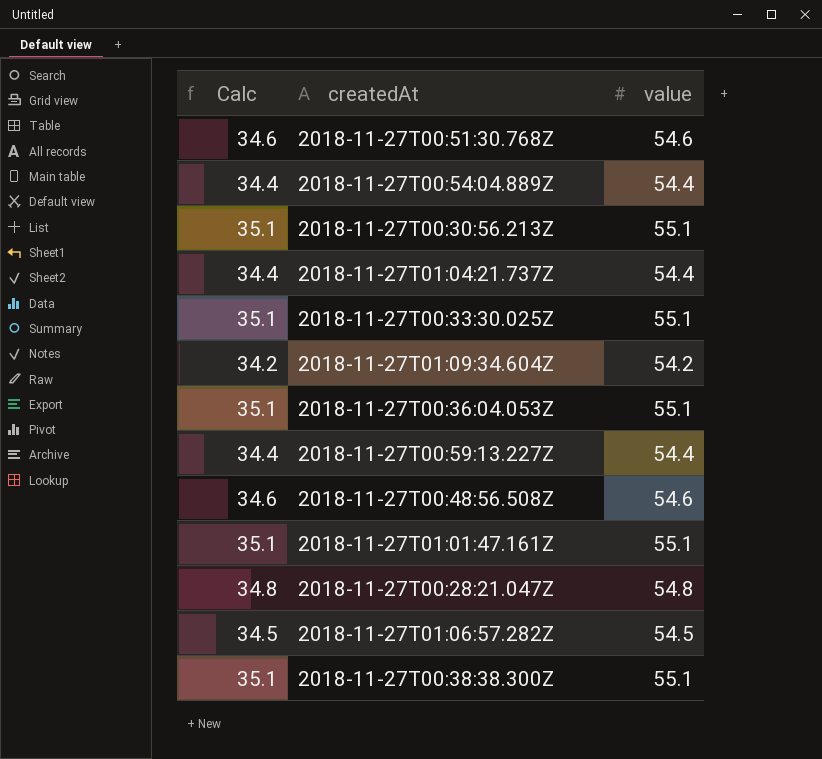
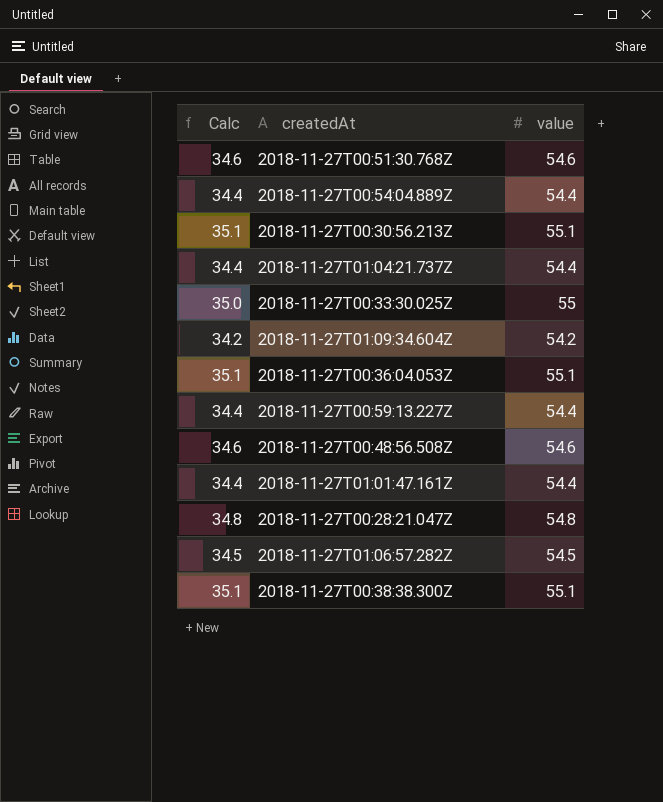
2018-11-27T00:33:30.025Z | Calc: 35.1 -> 35.0
2018-11-27T00:33:30.025Z | value: 55.1 -> 55
2018-11-27T01:01:47.161Z | Calc: 35.1 -> 34.4
2018-11-27T01:01:47.161Z | value: 55.1 -> 54.4

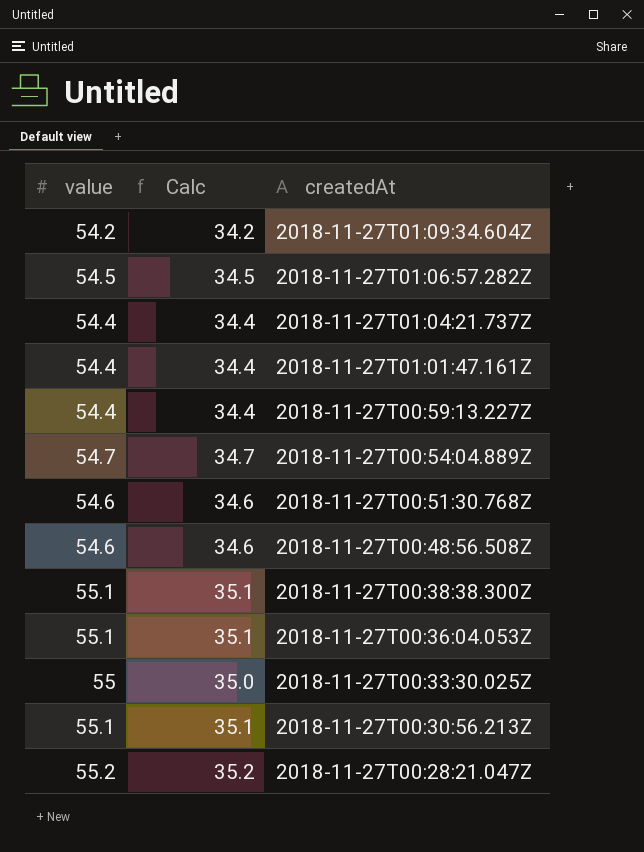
row order: none -> createdAt descending
column value | position: 3 -> 1
2018-11-27T00:54:04.889Z | value: 54.4 -> 54.7
2018-11-27T00:54:04.889Z | Calc: 34.4 -> 34.7
2018-11-27T00:28:21.047Z | value: 54.8 -> 55.2
2018-11-27T00:28:21.047Z | Calc: 34.8 -> 35.2

